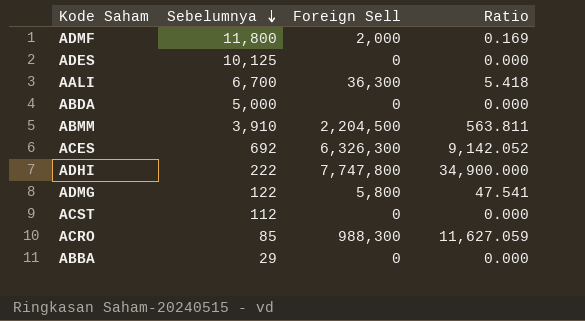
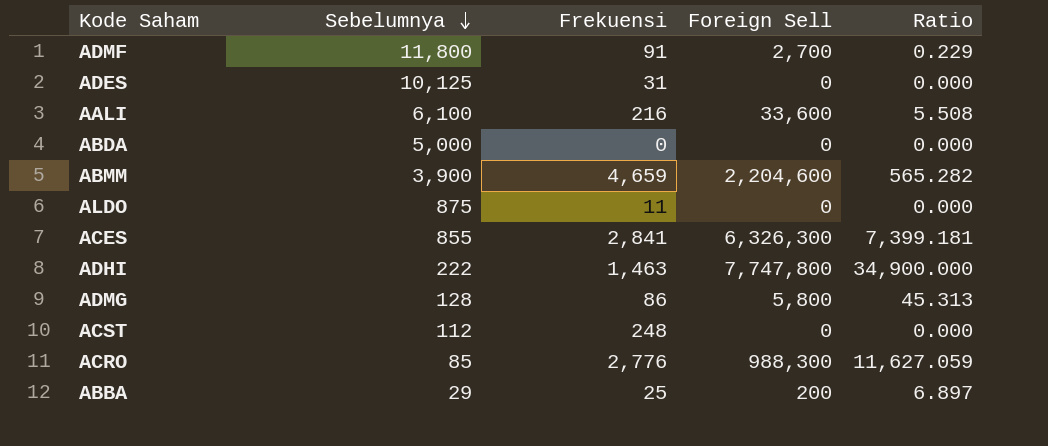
column Frekuensi | position: none -> 3
ADMF | Foreign Sell: 2,000 -> 2,700
ADMF | Ratio: 0.169 -> 0.229
AALI | Sebelumnya: 6,700 -> 6,100
AALI | Foreign Sell: 36,300 -> 33,600
AALI | Ratio: 5.418 -> 5.508
ABMM | Sebelumnya: 3,910 -> 3,900
ABMM | Foreign Sell: 2,204,500 -> 2,204,600
ABMM | Ratio: 563.811 -> 565.282
row ALDO: none -> 875 | 11 | 0 | 0.000
ACES | Sebelumnya: 692 -> 855
ACES | Ratio: 9,142.052 -> 7,399.181
ADMG | Sebelumnya: 122 -> 128
ADMG | Ratio: 47.541 -> 45.313
ABBA | Foreign Sell: 0 -> 200
ABBA | Ratio: 0.000 -> 6.897

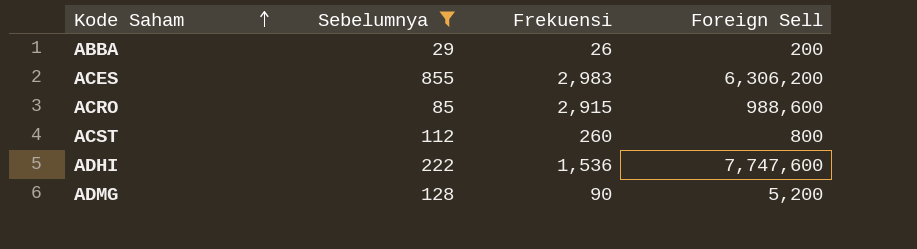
filter: none -> Sebelumnya <= 855
row order: Sebelumnya descending -> Kode Saham ascending
column Ratio | formula: [Foreign Sell] / [Sebelumnya] -> none
ABBA | Frekuensi: 25 -> 26
ACES | Frekuensi: 2,841 -> 2,983
ACES | Foreign Sell: 6,326,300 -> 6,306,200
ACRO | Frekuensi: 2,776 -> 2,915
ACRO | Foreign Sell: 988,300 -> 988,600
ACST | Frekuensi: 248 -> 260
ACST | Foreign Sell: 0 -> 800
ADHI | Frekuensi: 1,463 -> 1,536
ADHI | Foreign Sell: 7,747,800 -> 7,747,600
ADMG | Frekuensi: 86 -> 90
ADMG | Foreign Sell: 5,800 -> 5,200

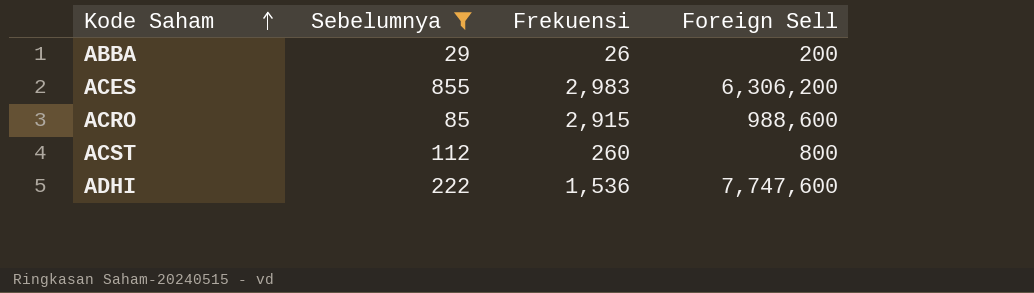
row ADMG: 128 | 90 | 5,200 -> none

